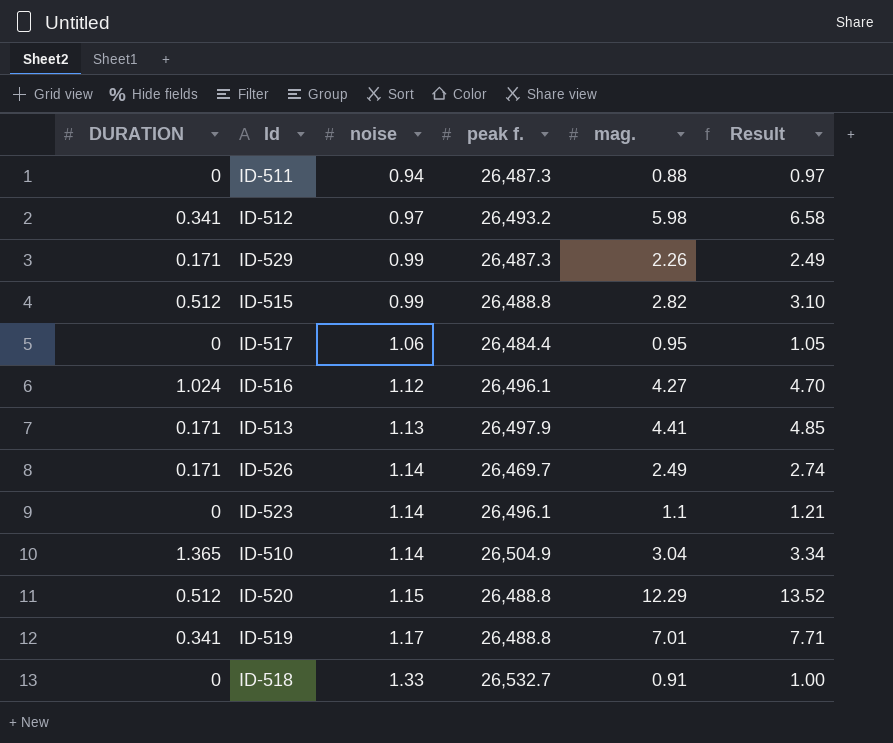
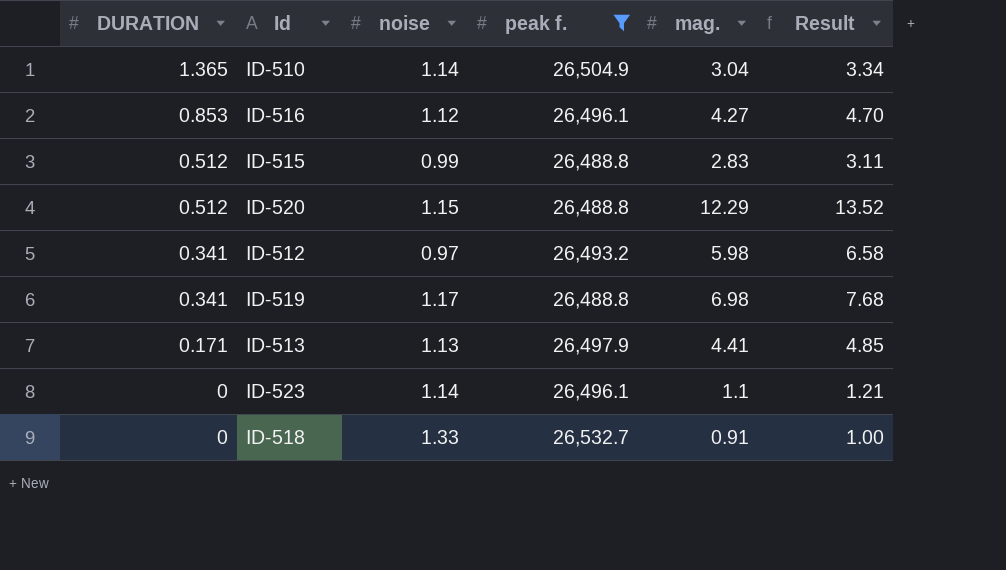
filter: none -> peak f. >= 26,488.8
row order: noise ascending -> DURATION descending
ID-516 | DURATION: 1.024 -> 0.853
ID-515 | mag.: 2.82 -> 2.83
ID-515 | Result: 3.10 -> 3.11
ID-519 | mag.: 7.01 -> 6.98
ID-519 | Result: 7.71 -> 7.68

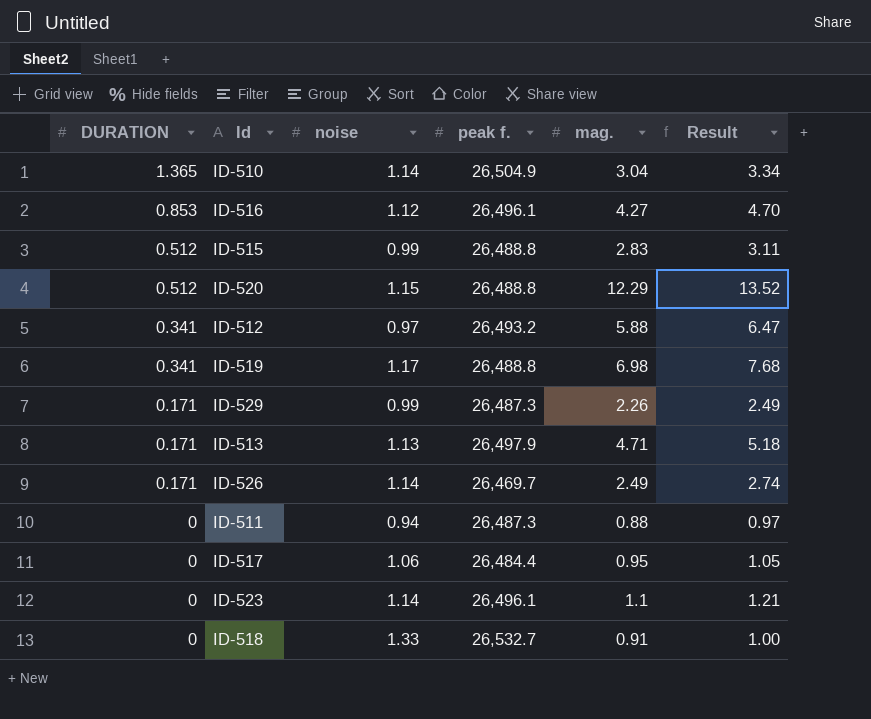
filter: peak f. >= 26,488.8 -> none
ID-512 | mag.: 5.98 -> 5.88
ID-512 | Result: 6.58 -> 6.47
ID-513 | mag.: 4.41 -> 4.71
ID-513 | Result: 4.85 -> 5.18

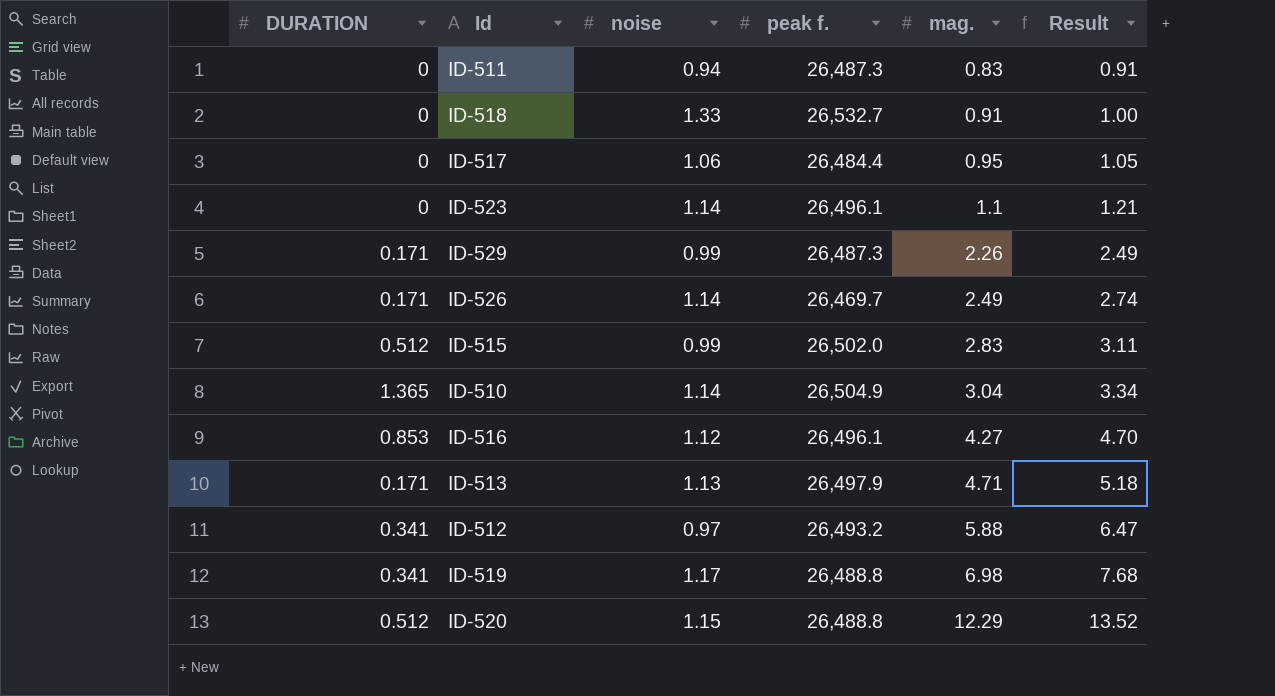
row order: DURATION descending -> mag. ascending
ID-511 | mag.: 0.88 -> 0.83
ID-511 | Result: 0.97 -> 0.91
ID-515 | peak f.: 26,488.8 -> 26,502.0

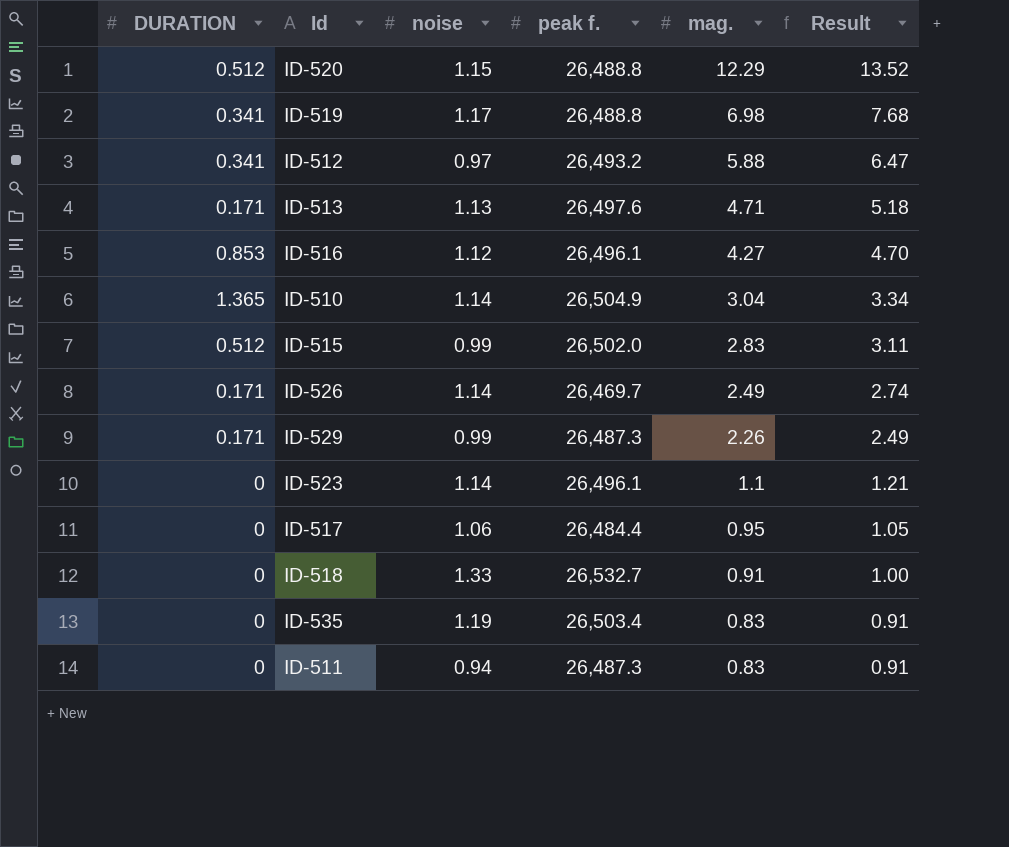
row order: mag. ascending -> mag. descending
ID-513 | peak f.: 26,497.9 -> 26,497.6
row ID-535: none -> 0 | 1.19 | 26,503.4 | 0.83 | 0.91

